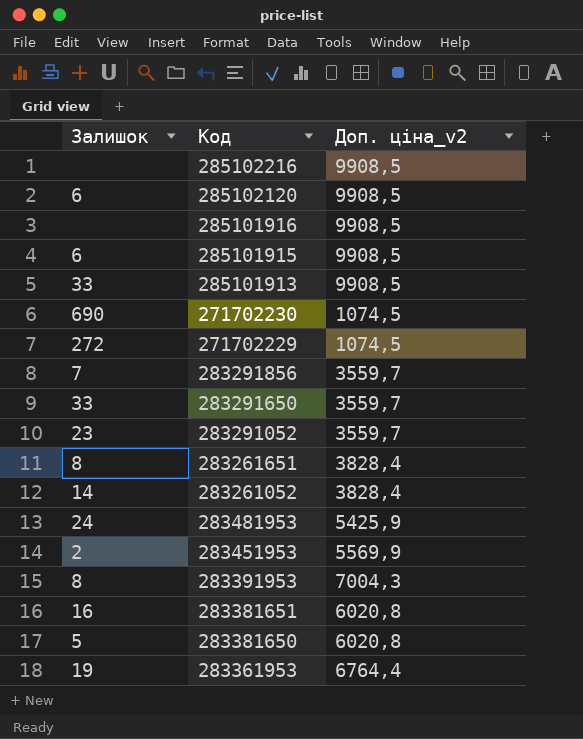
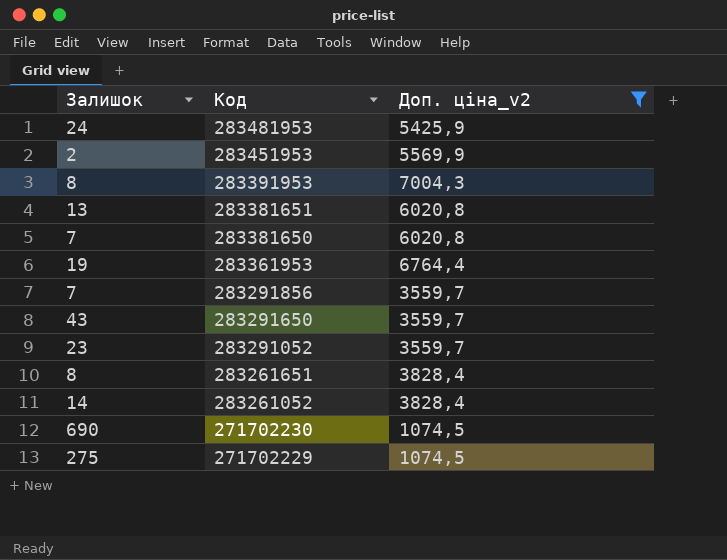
filter: none -> Доп. ціна_v2 != 9908,5
row order: none -> Код descending
283381651 | Залишок: 16 -> 13
283381650 | Залишок: 5 -> 7
283291650 | Залишок: 33 -> 43
271702229 | Залишок: 272 -> 275

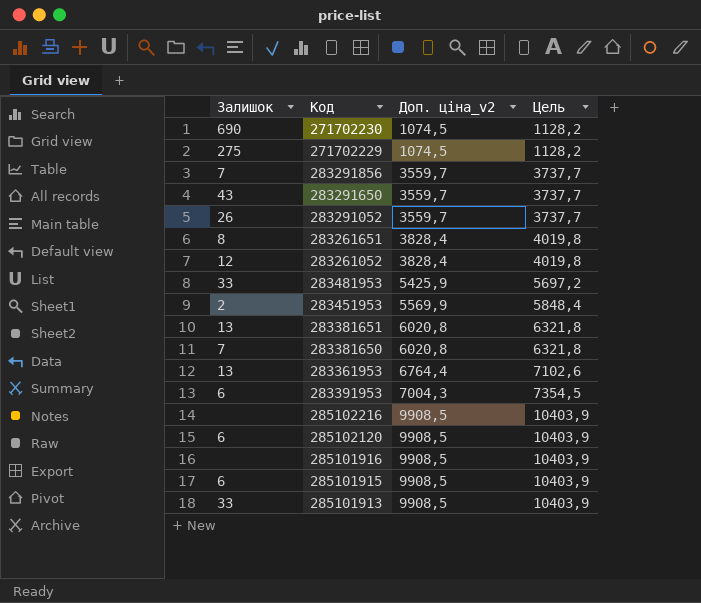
filter: Доп. ціна_v2 != 9908,5 -> none
row order: Код descending -> Доп. ціна_v2 ascending
column Цель | formula: none -> [Доп. ціна_v2] * 1,05
283291052 | Залишок: 23 -> 26
283261052 | Залишок: 14 -> 12
283481953 | Залишок: 24 -> 33
283361953 | Залишок: 19 -> 13
283391953 | Залишок: 8 -> 6

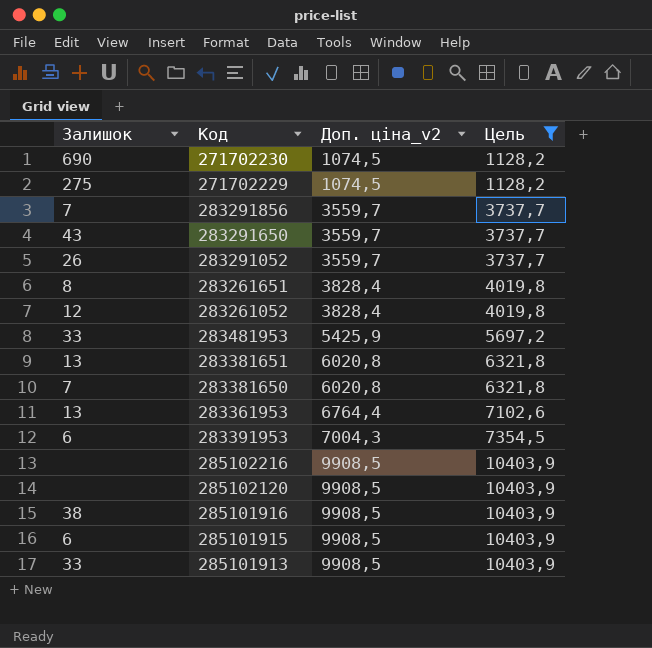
filter: none -> Цель != 5848,4
285102120 | Залишок: 6 -> none
285101916 | Залишок: none -> 38

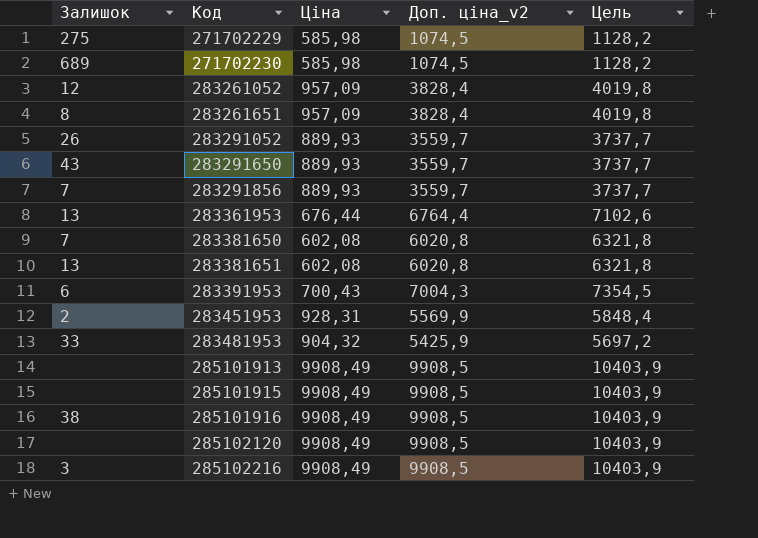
filter: Цель != 5848,4 -> none
row order: Доп. ціна_v2 ascending -> Код ascending
column Ціна | position: none -> 3
271702230 | Залишок: 690 -> 689
285101913 | Залишок: 33 -> none
285101915 | Залишок: 6 -> none
285102216 | Залишок: none -> 3

